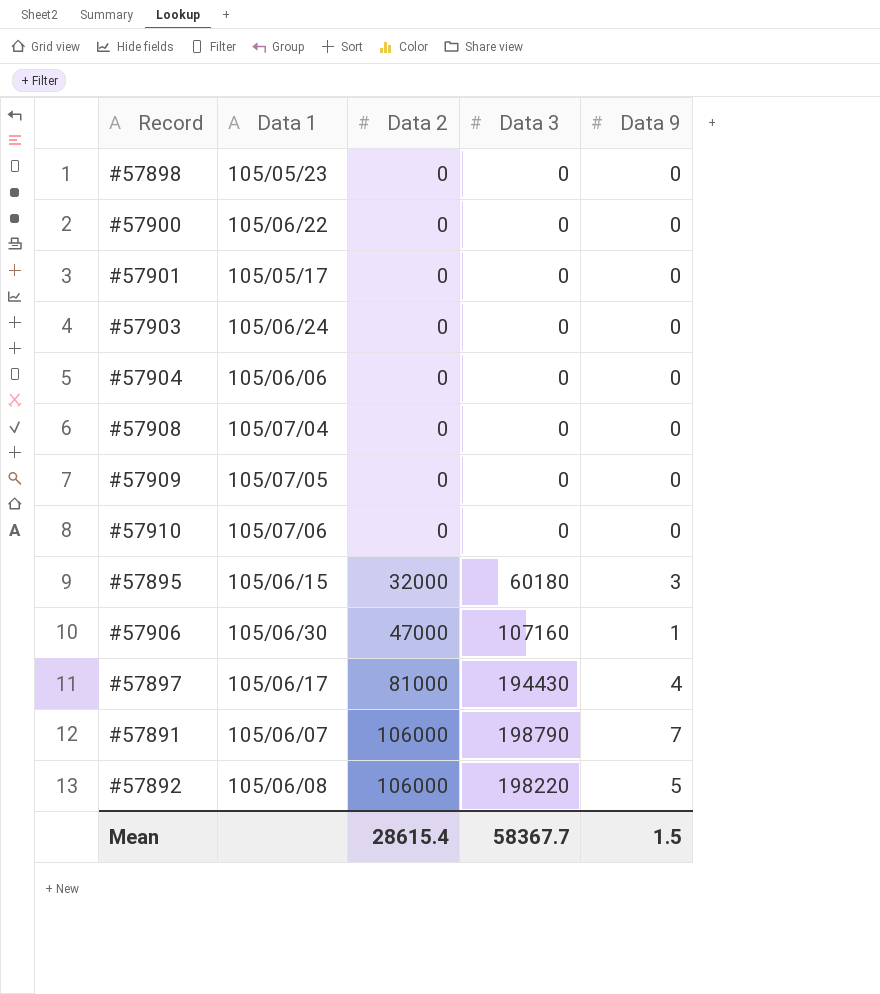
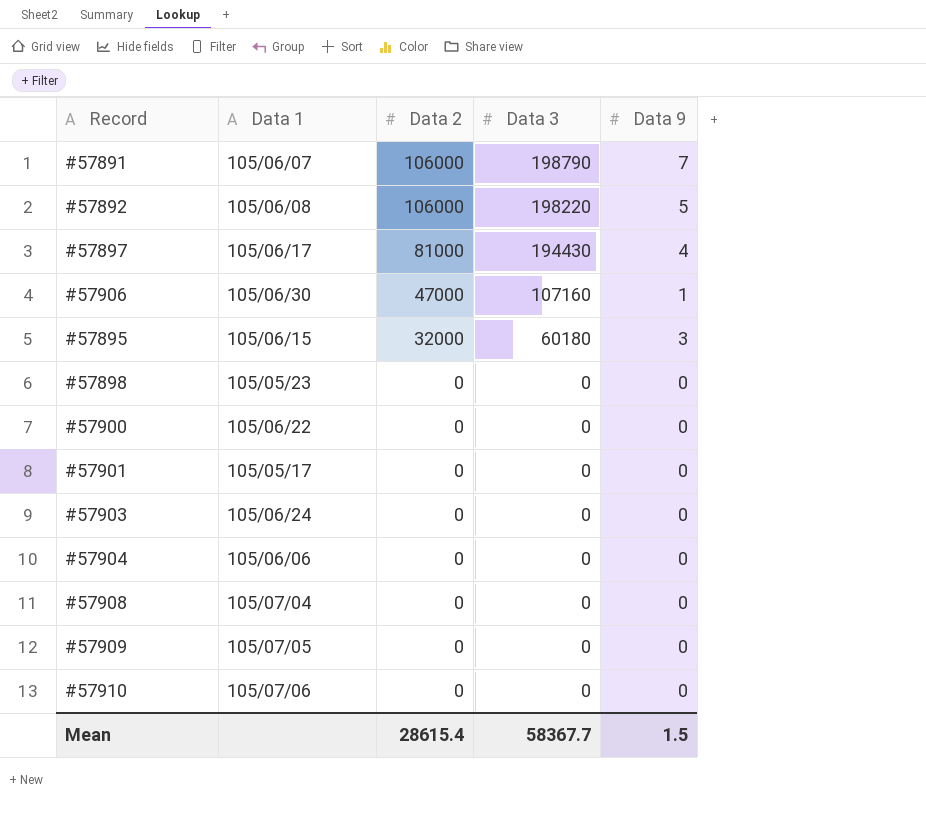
row order: Data 2 ascending -> Data 2 descending

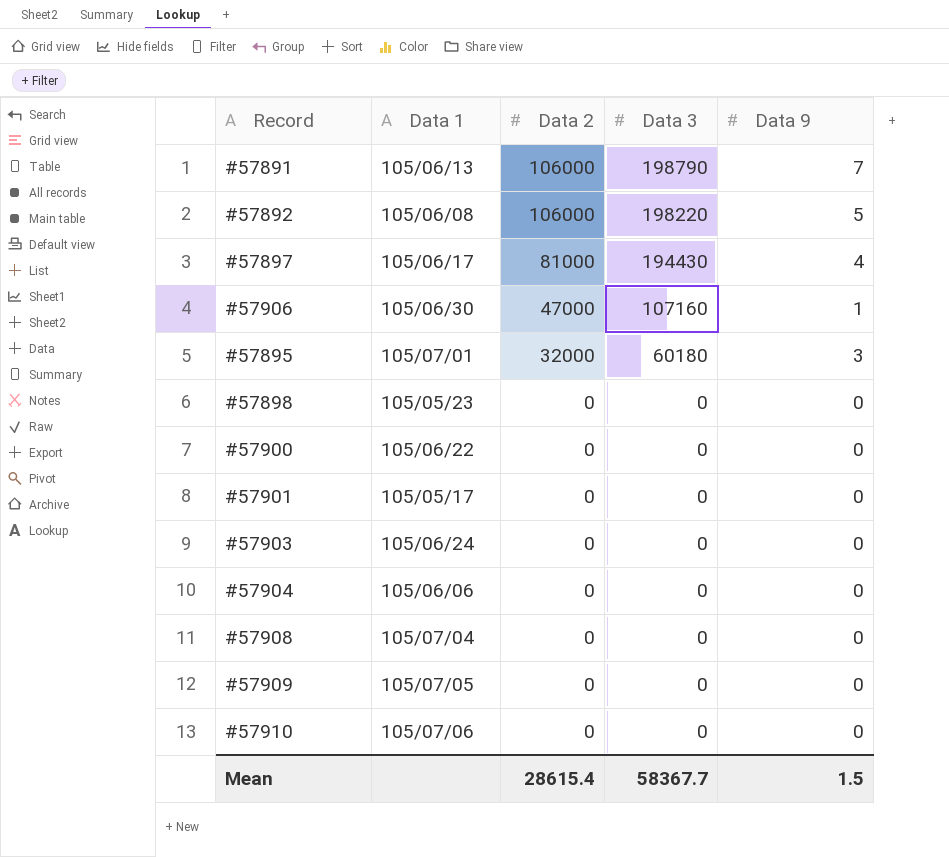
#57891 | Data 1: 105/06/07 -> 105/06/13
#57895 | Data 1: 105/06/15 -> 105/07/01

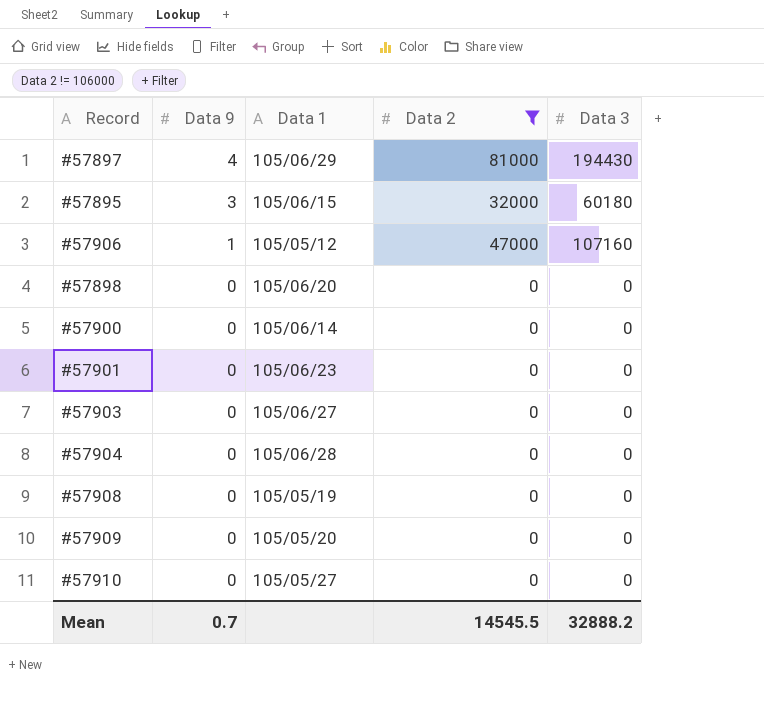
filter: none -> Data 2 != 106000
row order: Data 2 descending -> Data 9 descending
column Data 9 | position: 5 -> 2
#57897 | Data 1: 105/06/17 -> 105/06/29
#57895 | Data 1: 105/07/01 -> 105/06/15
#57906 | Data 1: 105/06/30 -> 105/05/12
#57898 | Data 1: 105/05/23 -> 105/06/20
#57900 | Data 1: 105/06/22 -> 105/06/14
#57901 | Data 1: 105/05/17 -> 105/06/23
#57903 | Data 1: 105/06/24 -> 105/06/27
#57904 | Data 1: 105/06/06 -> 105/06/28
#57908 | Data 1: 105/07/04 -> 105/05/19
#57909 | Data 1: 105/07/05 -> 105/05/20
#57910 | Data 1: 105/07/06 -> 105/05/27
Mean | Data 9: 1.5 -> 0.7
Mean | Data 2: 28615.4 -> 14545.5
Mean | Data 3: 58367.7 -> 32888.2

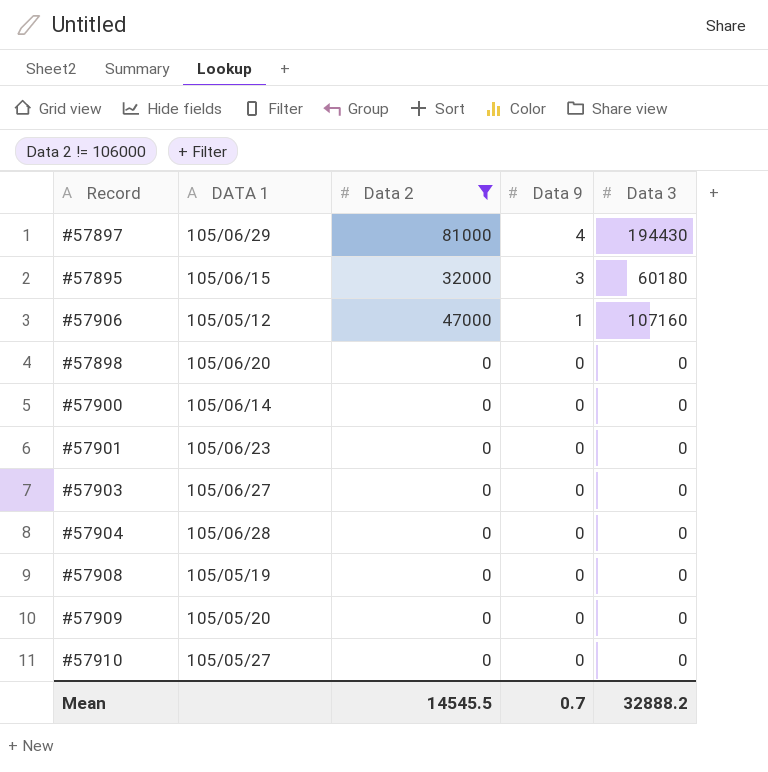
column name: Data 1 -> DATA 1
column Data 9 | position: 2 -> 4

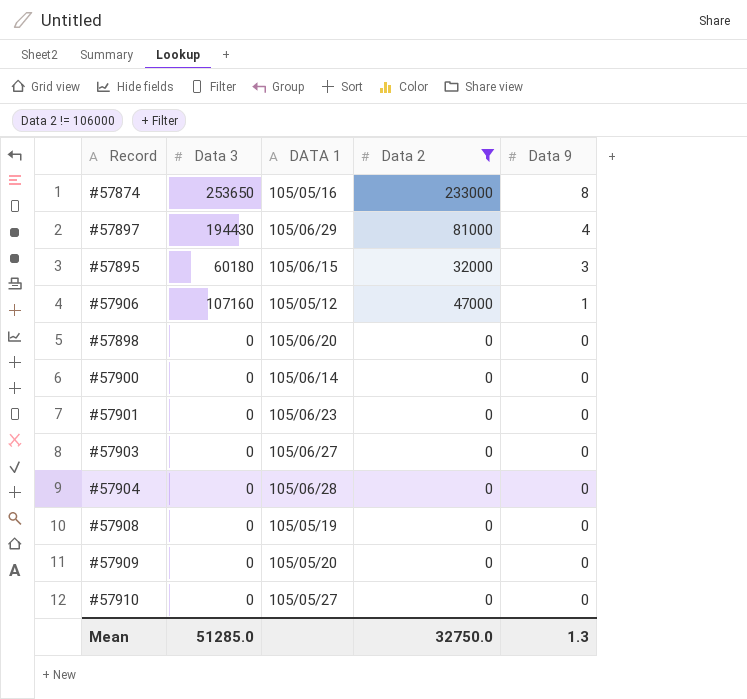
column Data 3 | position: 5 -> 2
row #57874: none -> 253650 | 105/05/16 | 233000 | 8
Mean | Data 3: 32888.2 -> 51285.0
Mean | Data 2: 14545.5 -> 32750.0
Mean | Data 9: 0.7 -> 1.3

